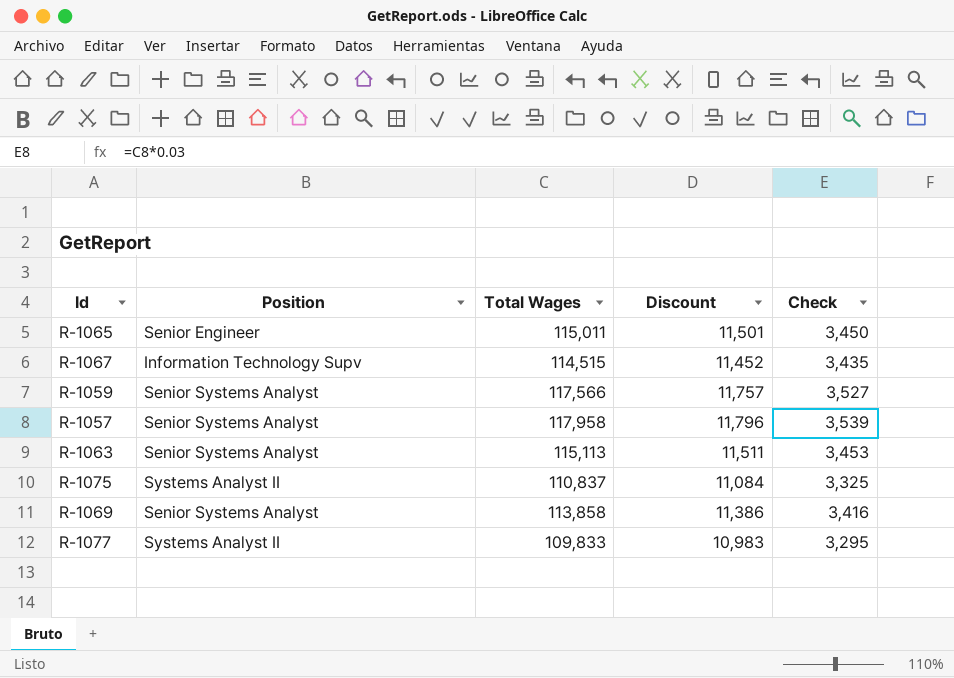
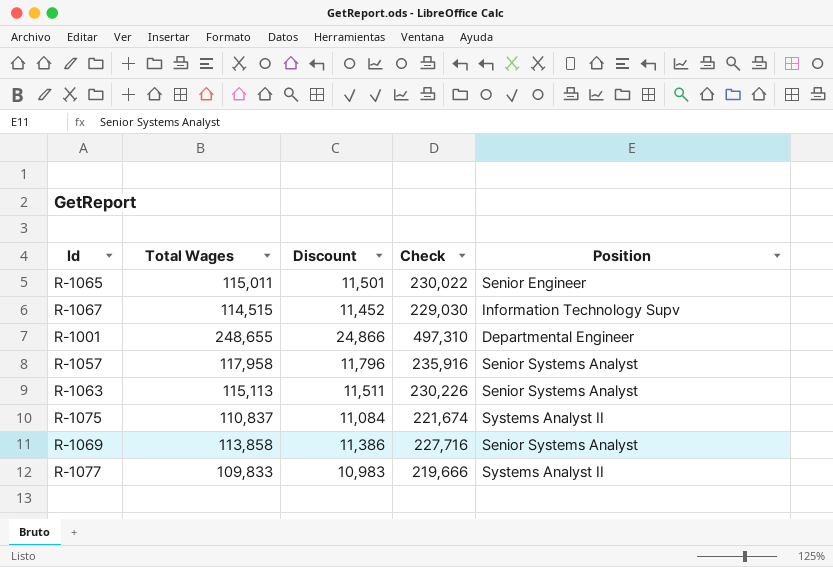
column Check | formula: [Total Wages] * 0.03 -> [Total Wages] * 2
column Position | position: 2 -> 5
row R-1059: Senior Systems Analyst | 117,566 | 11,757 | 3,527 -> none
row R-1001: none -> 248,655 | 24,866 | 497,310 | Departmental Engineer

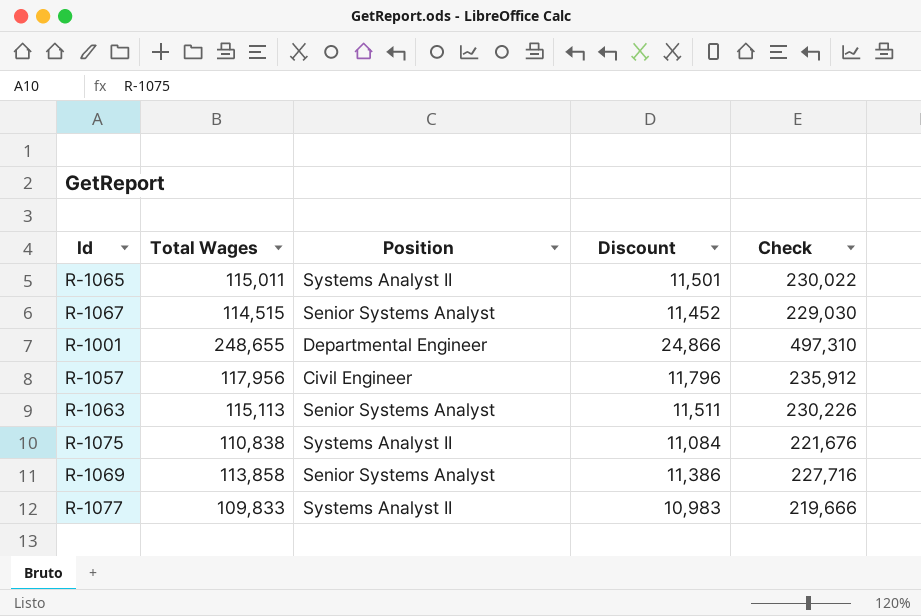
column Position | position: 5 -> 3
R-1065 | Position: Senior Engineer -> Systems Analyst II
R-1067 | Position: Information Technology Supv -> Senior Systems Analyst
R-1057 | Total Wages: 117,958 -> 117,956
R-1057 | Position: Senior Systems Analyst -> Civil Engineer
R-1057 | Check: 235,916 -> 235,912
R-1075 | Total Wages: 110,837 -> 110,838
R-1075 | Check: 221,674 -> 221,676

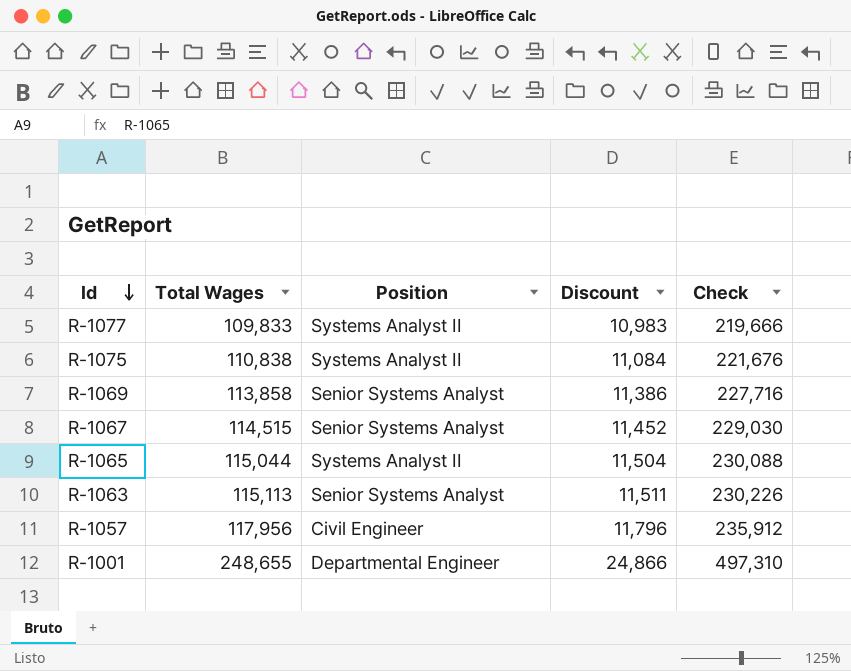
row order: none -> Id descending
R-1065 | Total Wages: 115,011 -> 115,044
R-1065 | Discount: 11,501 -> 11,504
R-1065 | Check: 230,022 -> 230,088

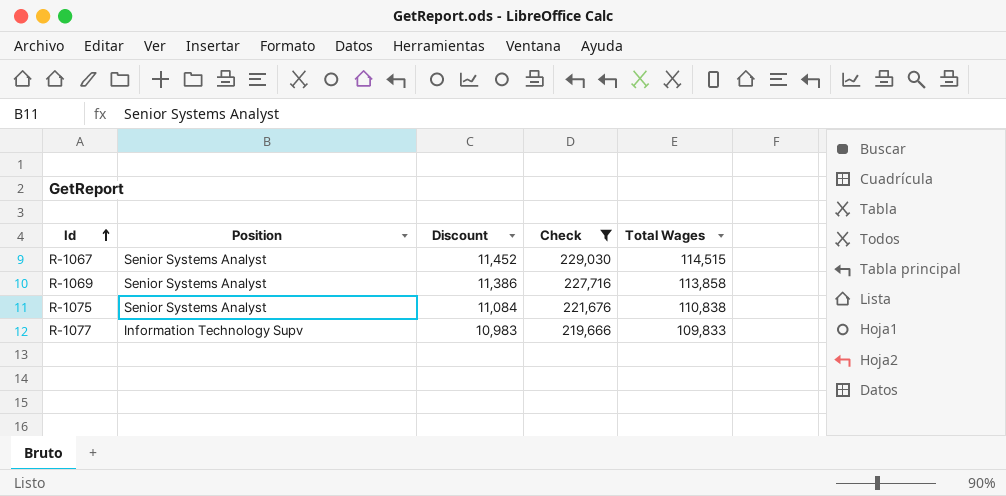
filter: none -> Check <= 229,030
row order: Id descending -> Id ascending
column Total Wages | position: 2 -> 5
R-1075 | Position: Systems Analyst II -> Senior Systems Analyst
R-1077 | Position: Systems Analyst II -> Information Technology Supv

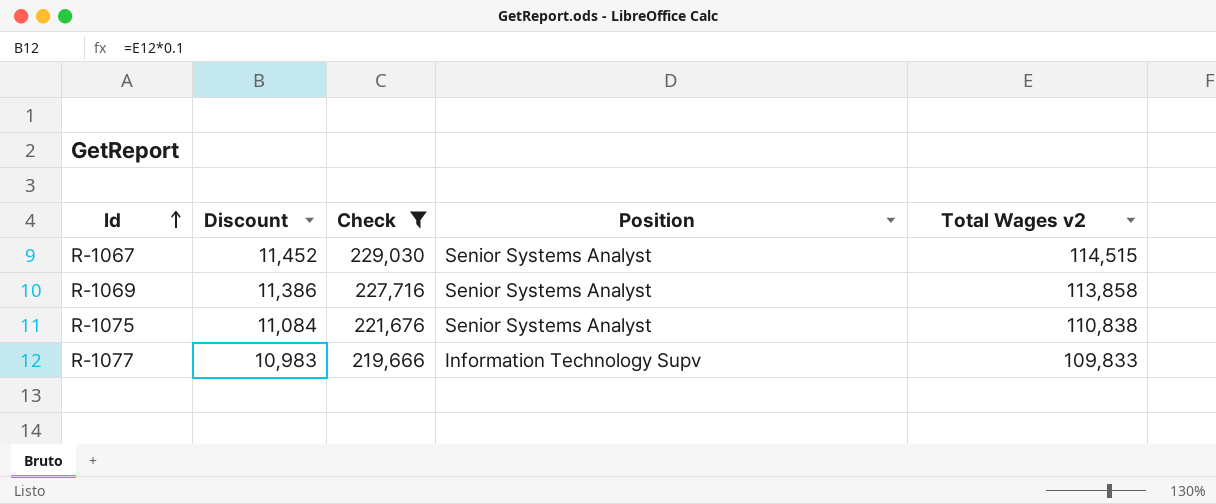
column Position | position: 2 -> 4
column name: Total Wages -> Total Wages v2

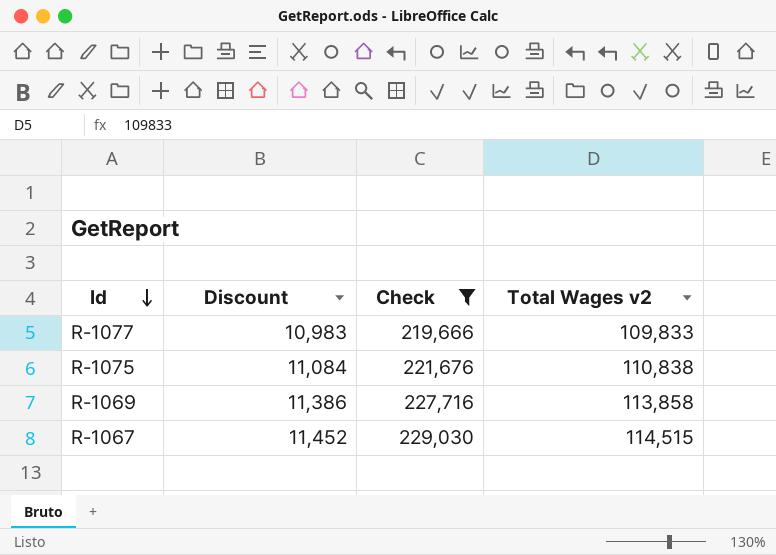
row order: Id ascending -> Id descending
column Position | position: 4 -> none

